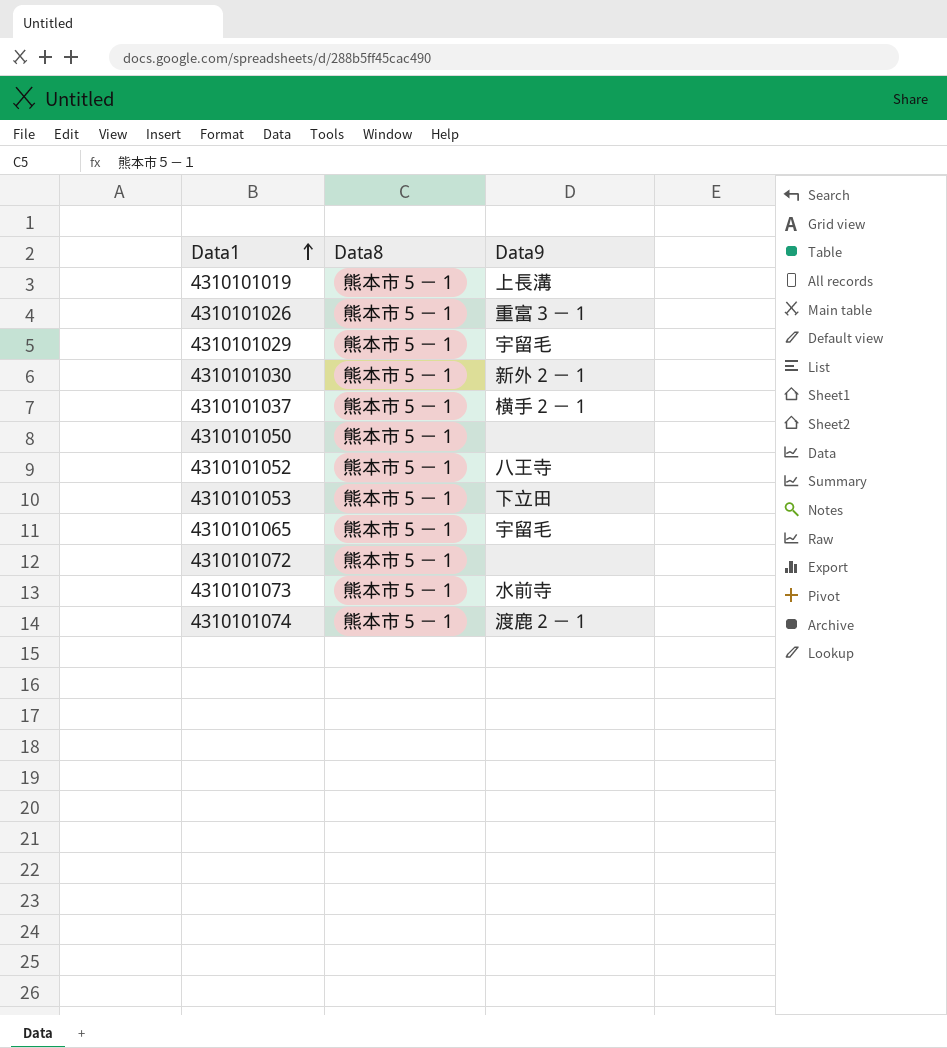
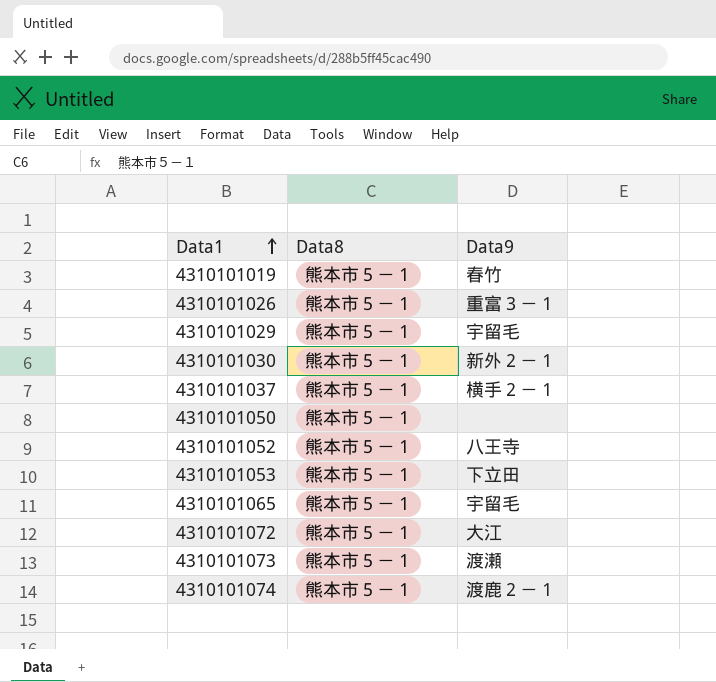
4310101019 | Data9: 上長溝 -> 春竹
4310101072 | Data9: none -> 大江
4310101073 | Data9: 水前寺 -> 渡瀬

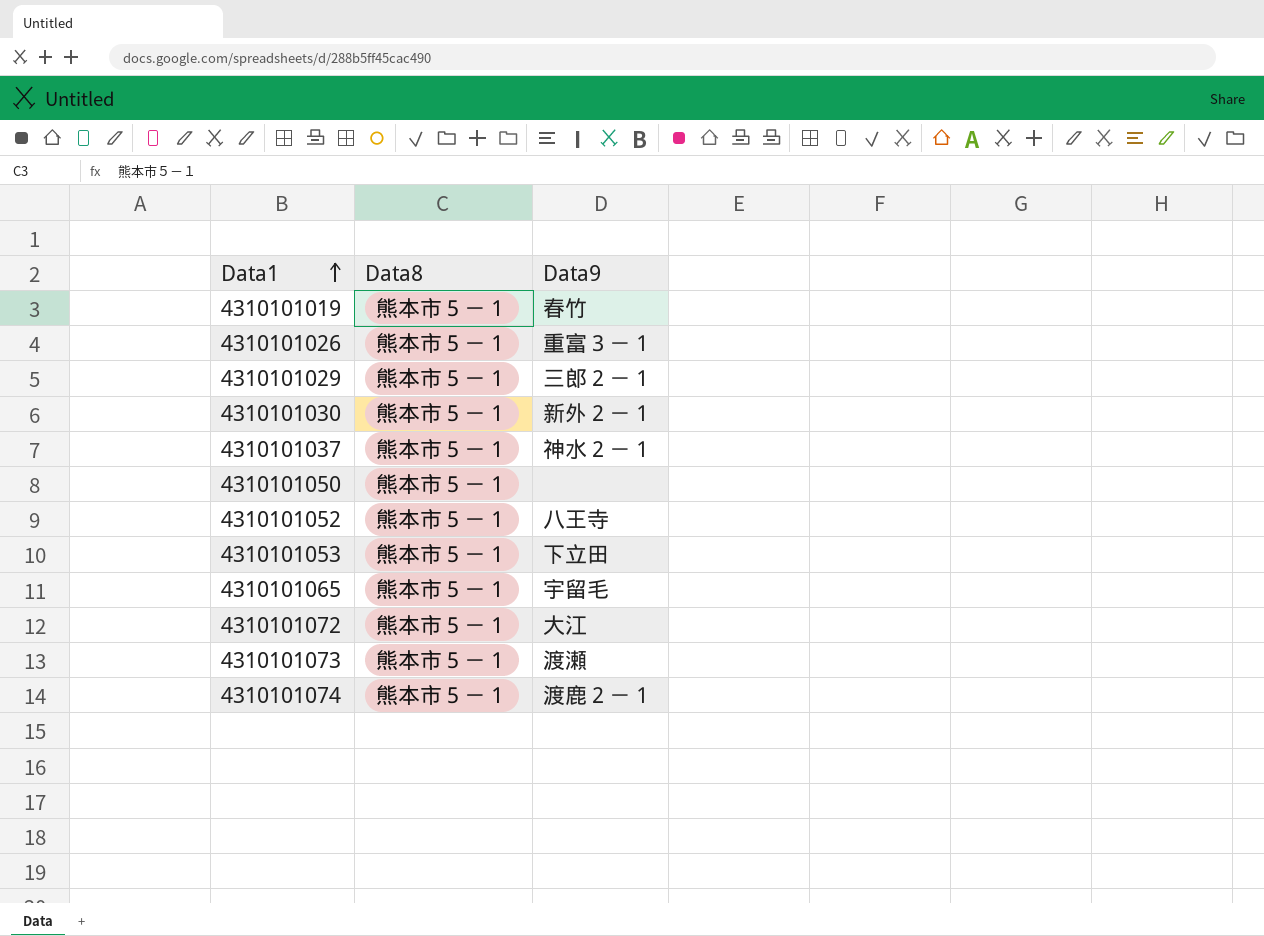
4310101029 | Data9: 宇留毛 -> 三郎２－１
4310101037 | Data9: 横手２－１ -> 神水２－１

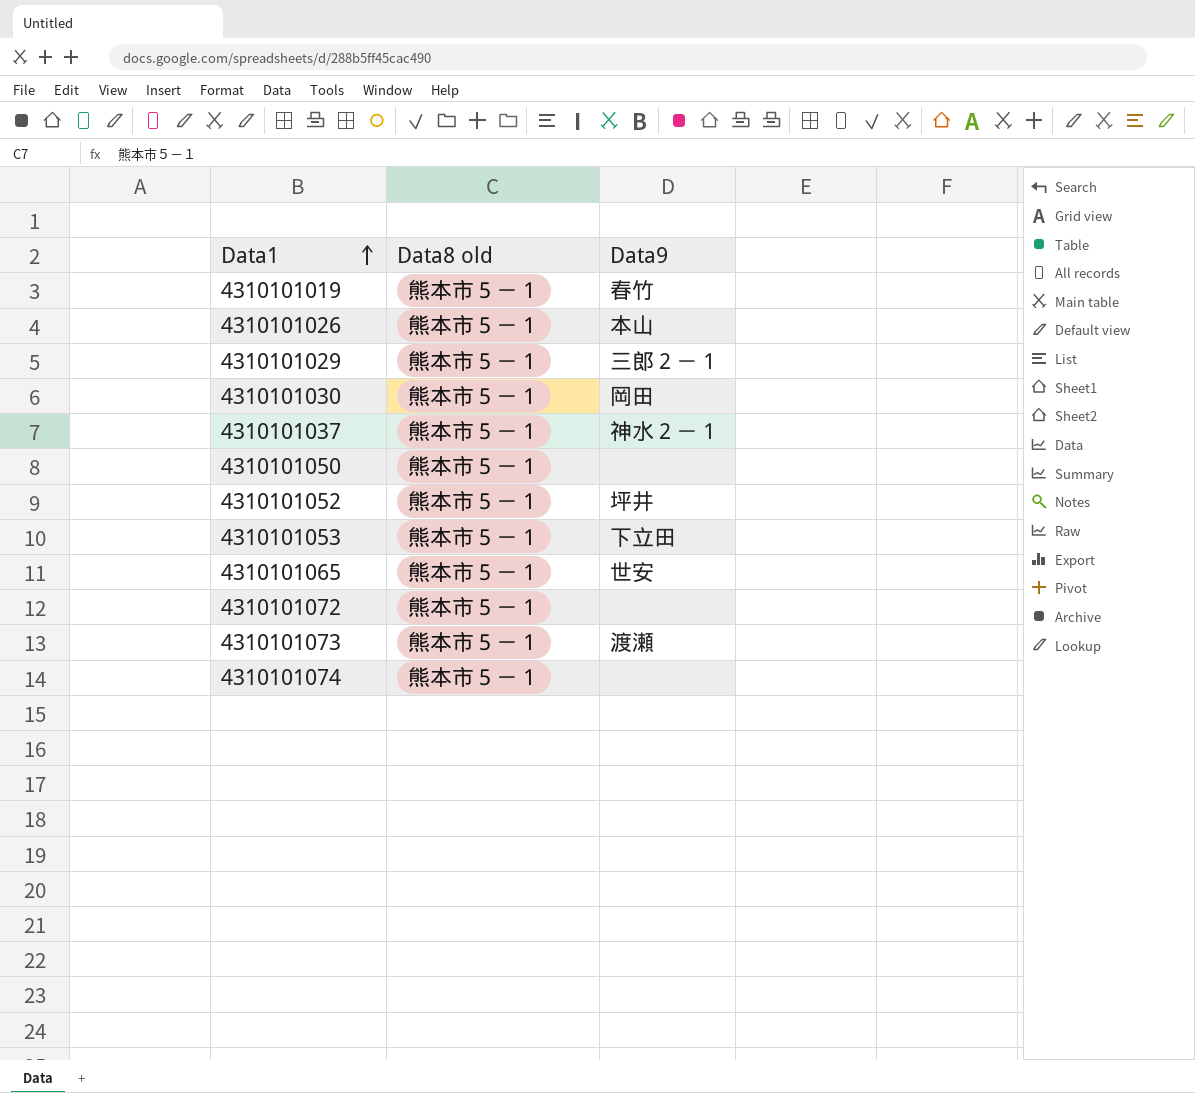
column name: Data8 -> Data8 old
4310101026 | Data9: 重富３－１ -> 本山
4310101030 | Data9: 新外２－１ -> 岡田
4310101052 | Data9: 八王寺 -> 坪井
4310101065 | Data9: 宇留毛 -> 世安
4310101072 | Data9: 大江 -> none
4310101074 | Data9: 渡鹿２－１ -> none

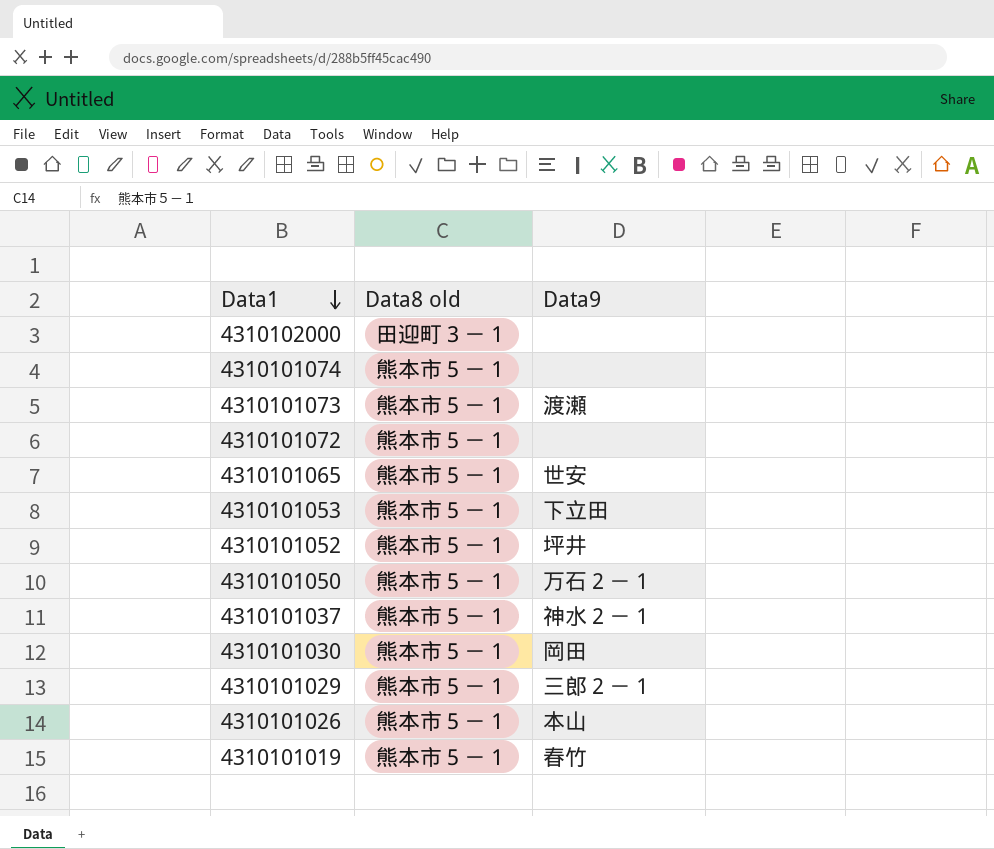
row order: Data1 ascending -> Data1 descending
row 4310102000: none -> 田迎町３－１ | none
4310101050 | Data9: none -> 万石２－１

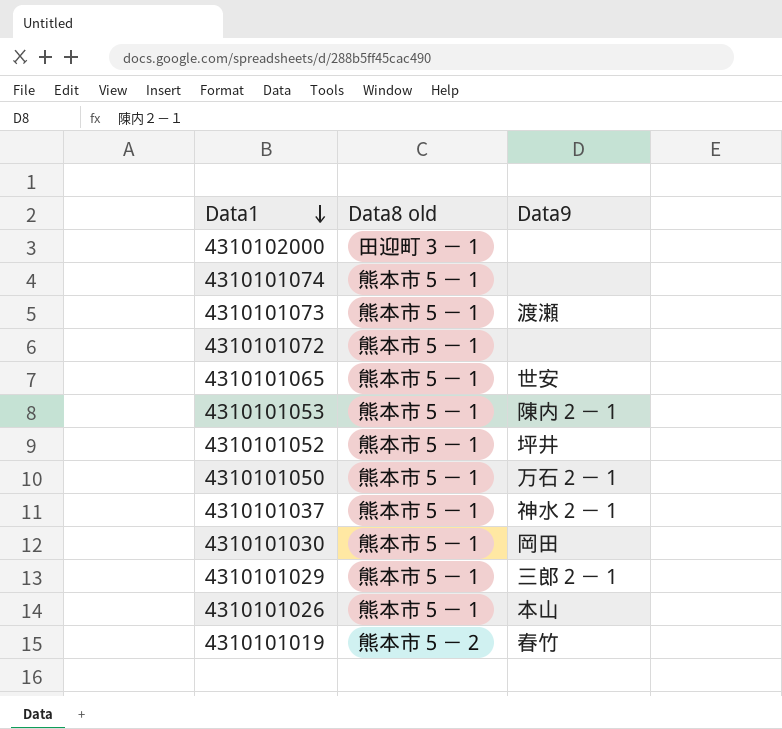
4310101053 | Data9: 下立田 -> 陳内２－１
4310101019 | Data8 old: 熊本市５－１ -> 熊本市５－２

